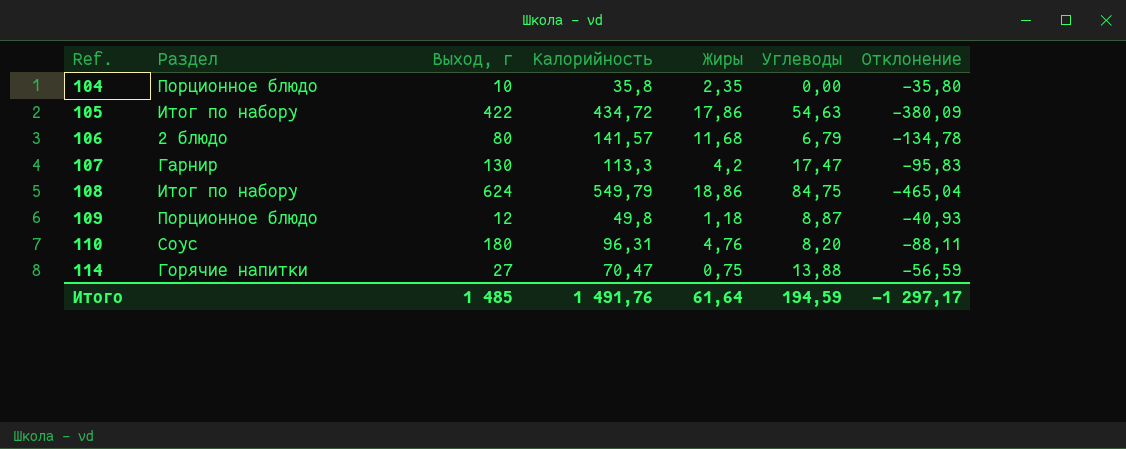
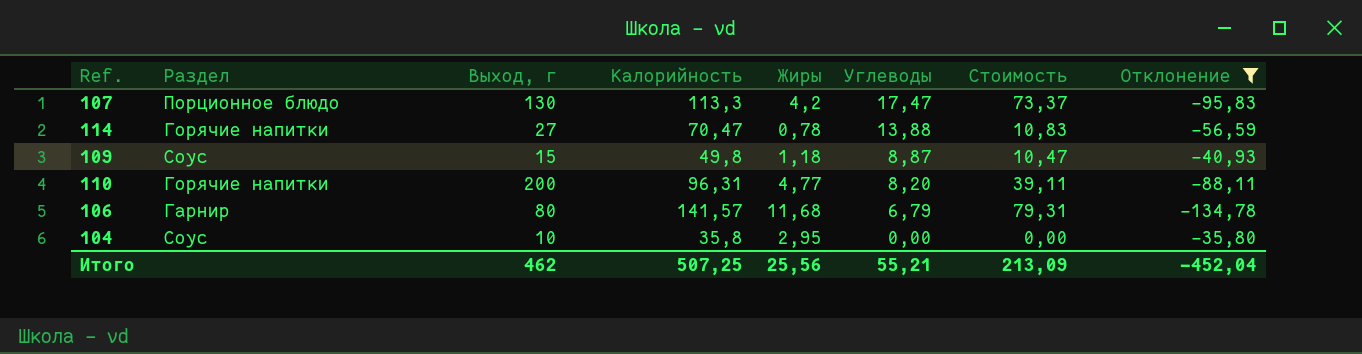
filter: none -> Отклонение >= -134,78
row order: Ref. ascending -> Углеводы descending
column Стоимость | formula: none -> [Жиры] * [Углеводы]
107 | Раздел: Гарнир -> Порционное блюдо
114 | Жиры: 0,75 -> 0,78
109 | Раздел: Порционное блюдо -> Соус
109 | Выход, г: 12 -> 15
110 | Раздел: Соус -> Горячие напитки
110 | Выход, г: 180 -> 200
110 | Жиры: 4,76 -> 4,77
106 | Раздел: 2 блюдо -> Гарнир
104 | Раздел: Порционное блюдо -> Соус
104 | Жиры: 2,35 -> 2,95
Итого | Выход, г: 1 485 -> 462
Итого | Калорийность: 1 491,76 -> 507,25
Итого | Жиры: 61,64 -> 25,56
Итого | Углеводы: 194,59 -> 55,21
Итого | Отклонение: -1 297,17 -> -452,04

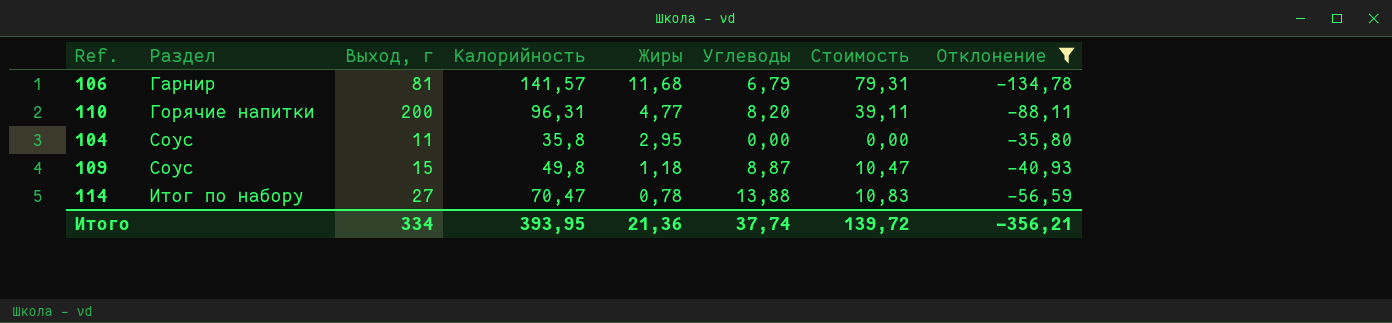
row order: Углеводы descending -> Жиры descending
row 107: Порционное блюдо | 130 | 113,3 | 4,2 | 17,47 | 73,37 | -95,83 -> none
106 | Выход, г: 80 -> 81
104 | Выход, г: 10 -> 11
114 | Раздел: Горячие напитки -> Итог по набору
Итого | Выход, г: 462 -> 334
Итого | Калорийность: 507,25 -> 393,95
Итого | Жиры: 25,56 -> 21,36
Итого | Углеводы: 55,21 -> 37,74
Итого | Стоимость: 213,09 -> 139,72
Итого | Отклонение: -452,04 -> -356,21

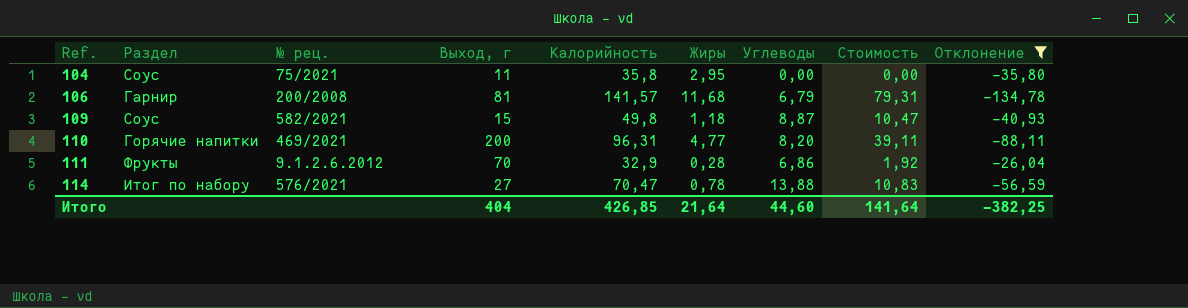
row order: Жиры descending -> Ref. ascending
column № рец. | position: none -> 3
row 111: none -> Фрукты | 9.1.2.6.2012 | 70 | 32,9 | 0,28 | 6,86 | 1,92 | -26,04
Итого | Выход, г: 334 -> 404
Итого | Калорийность: 393,95 -> 426,85
Итого | Жиры: 21,36 -> 21,64
Итого | Углеводы: 37,74 -> 44,60
Итого | Стоимость: 139,72 -> 141,64
Итого | Отклонение: -356,21 -> -382,25

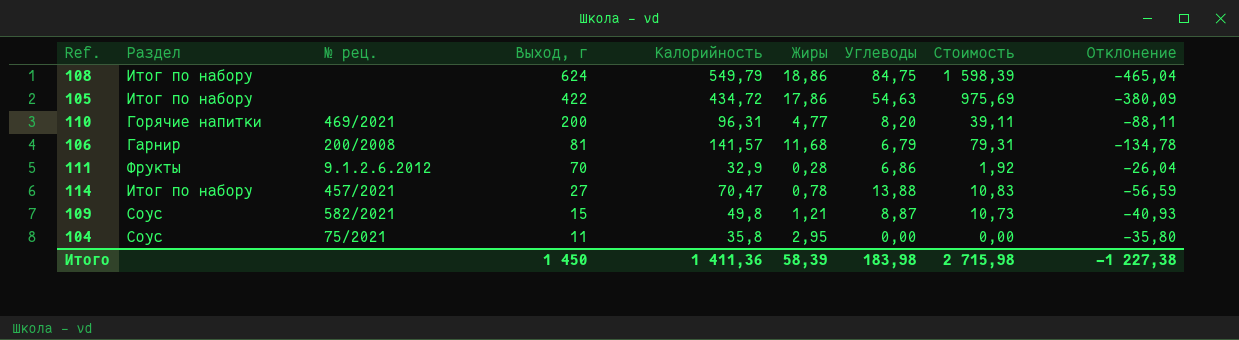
filter: Отклонение >= -134,78 -> none
row order: Ref. ascending -> Выход, г descending
114 | № рец.: 576/2021 -> 457/2021
109 | Жиры: 1,18 -> 1,21
109 | Стоимость: 10,47 -> 10,73
Итого | Выход, г: 404 -> 1 450
Итого | Калорийность: 426,85 -> 1 411,36
Итого | Жиры: 21,64 -> 58,39
Итого | Углеводы: 44,60 -> 183,98
Итого | Стоимость: 141,64 -> 2 715,98
Итого | Отклонение: -382,25 -> -1 227,38

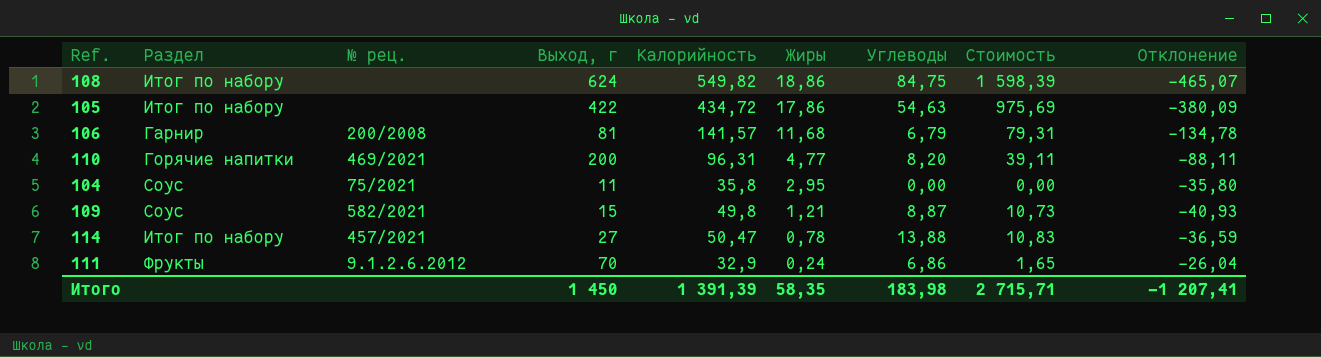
row order: Выход, г descending -> Жиры descending
108 | Калорийность: 549,79 -> 549,82
108 | Отклонение: -465,04 -> -465,07
114 | Калорийность: 70,47 -> 50,47
114 | Отклонение: -56,59 -> -36,59
111 | Жиры: 0,28 -> 0,24
111 | Стоимость: 1,92 -> 1,65
Итого | Калорийность: 1 411,36 -> 1 391,39
Итого | Жиры: 58,39 -> 58,35
Итого | Стоимость: 2 715,98 -> 2 715,71
Итого | Отклонение: -1 227,38 -> -1 207,41

